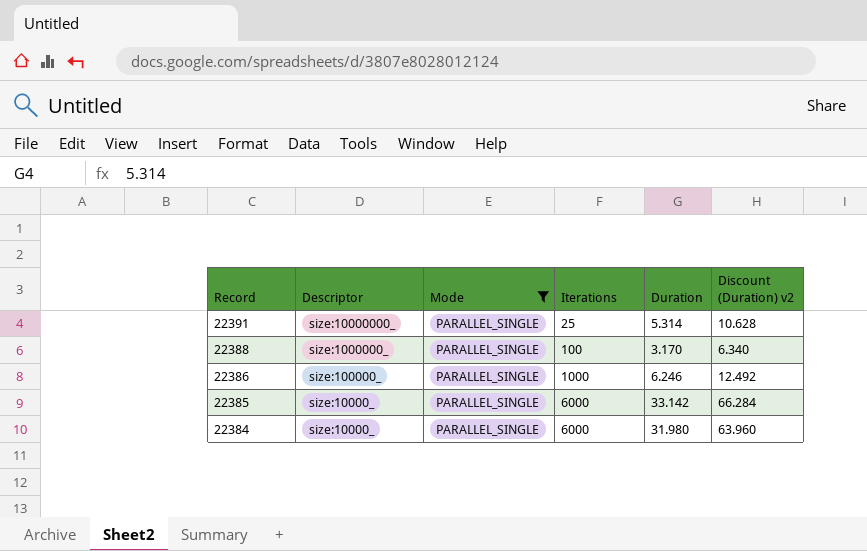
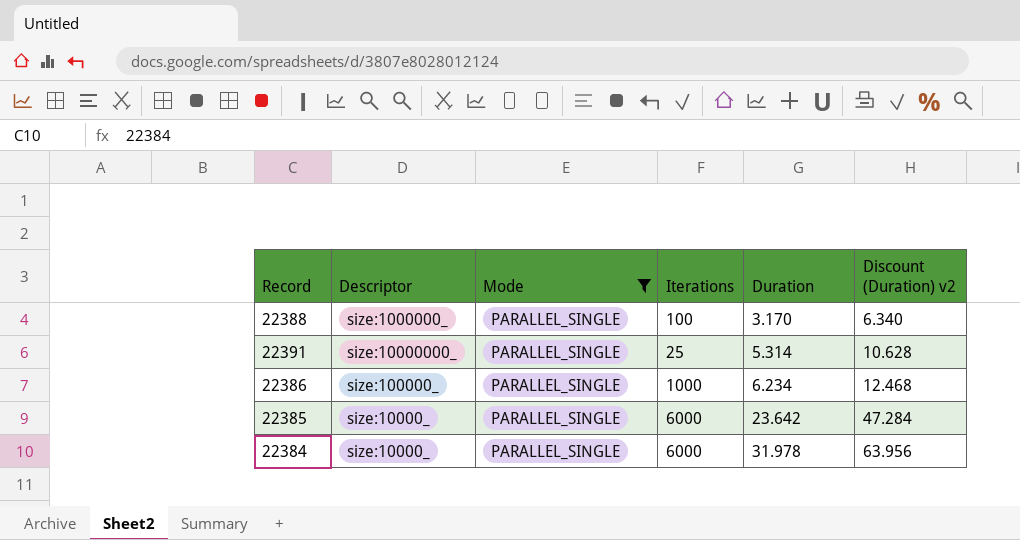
row order: Record descending -> Duration ascending
22386 | Duration: 6.246 -> 6.234
22386 | Discount (Duration) v2: 12.492 -> 12.468
22385 | Duration: 33.142 -> 23.642
22385 | Discount (Duration) v2: 66.284 -> 47.284
22384 | Duration: 31.980 -> 31.978
22384 | Discount (Duration) v2: 63.960 -> 63.956

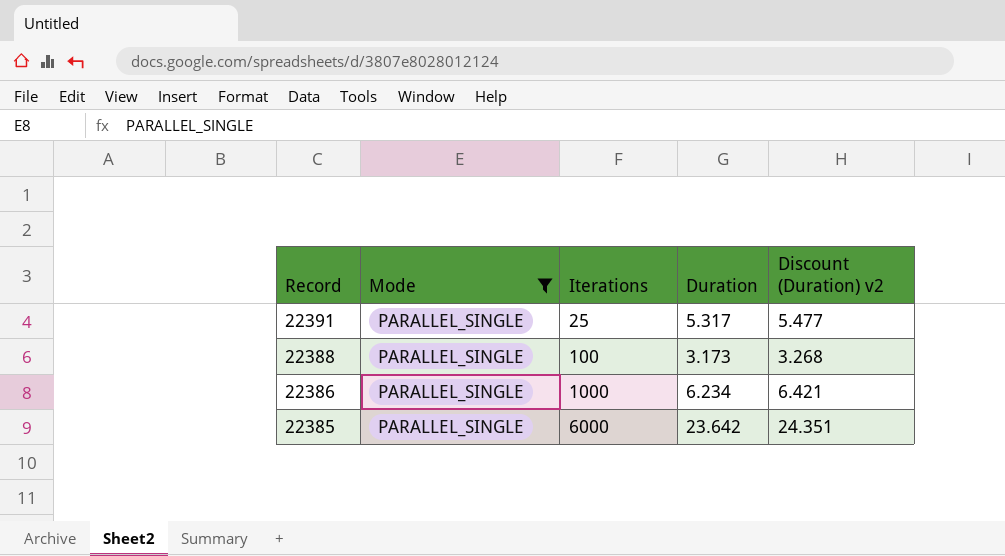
row order: Duration ascending -> Record descending
column Descriptor | position: 2 -> none
column Discount (Duration) v2 | formula: [Duration] * 2 -> [Duration] * 1.03
row 22384: size:10000_ | PARALLEL_SINGLE | 6000 | 31.978 | 63.956 -> none
22391 | Duration: 5.314 -> 5.317
22388 | Duration: 3.170 -> 3.173

